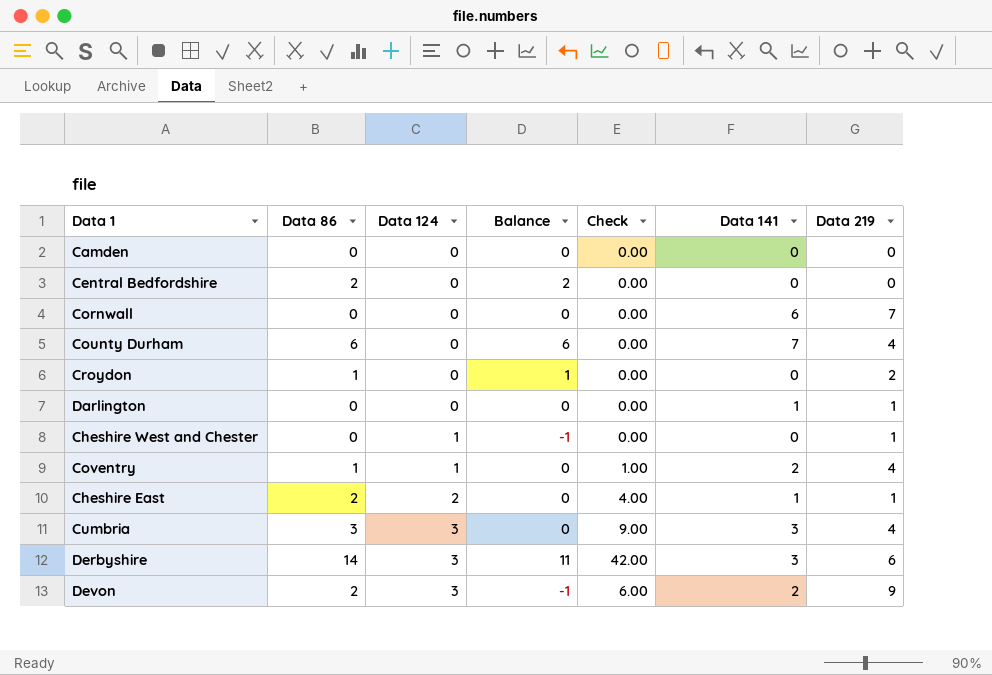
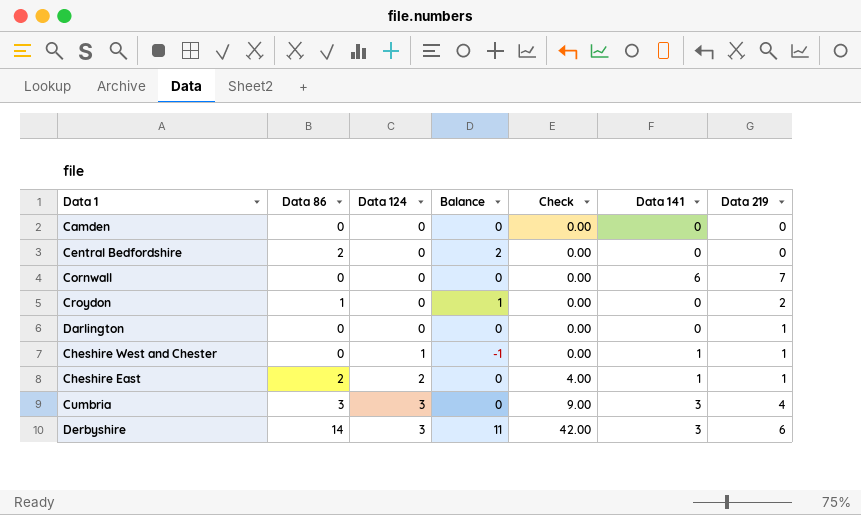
row County Durham: 6 | 0 | 6 | 0.00 | 7 | 4 -> none
row Coventry: 1 | 1 | 0 | 1.00 | 2 | 4 -> none
row Devon: 2 | 3 | -1 | 6.00 | 2 | 9 -> none
Darlington | Data 141: 1 -> 0
Cheshire West and Chester | Data 141: 0 -> 1

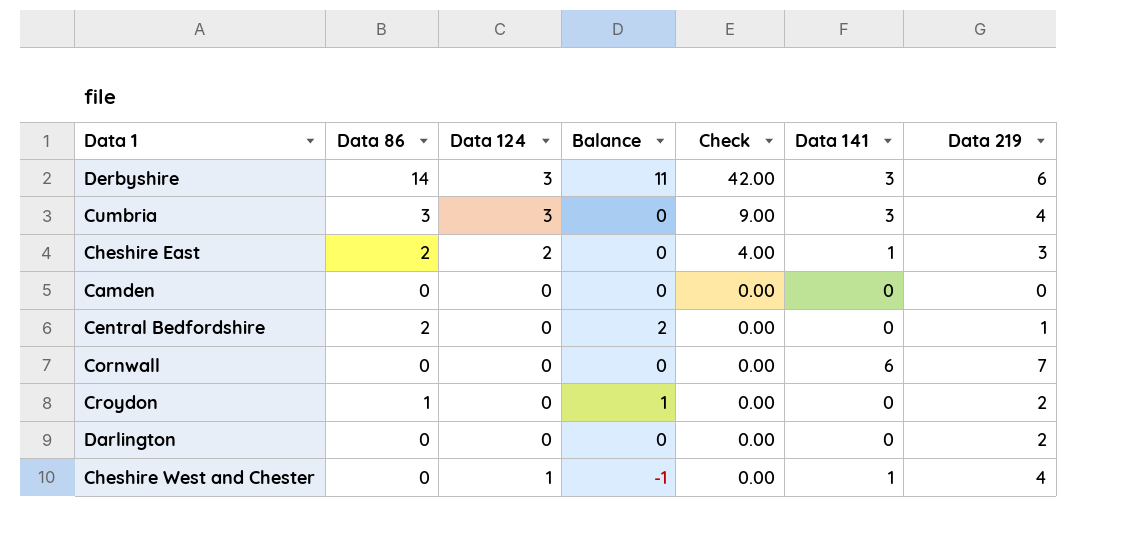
row order: Data 124 ascending -> Check descending
Cheshire East | Data 219: 1 -> 3
Central Bedfordshire | Data 219: 0 -> 1
Darlington | Data 219: 1 -> 2
Cheshire West and Chester | Data 219: 1 -> 4

